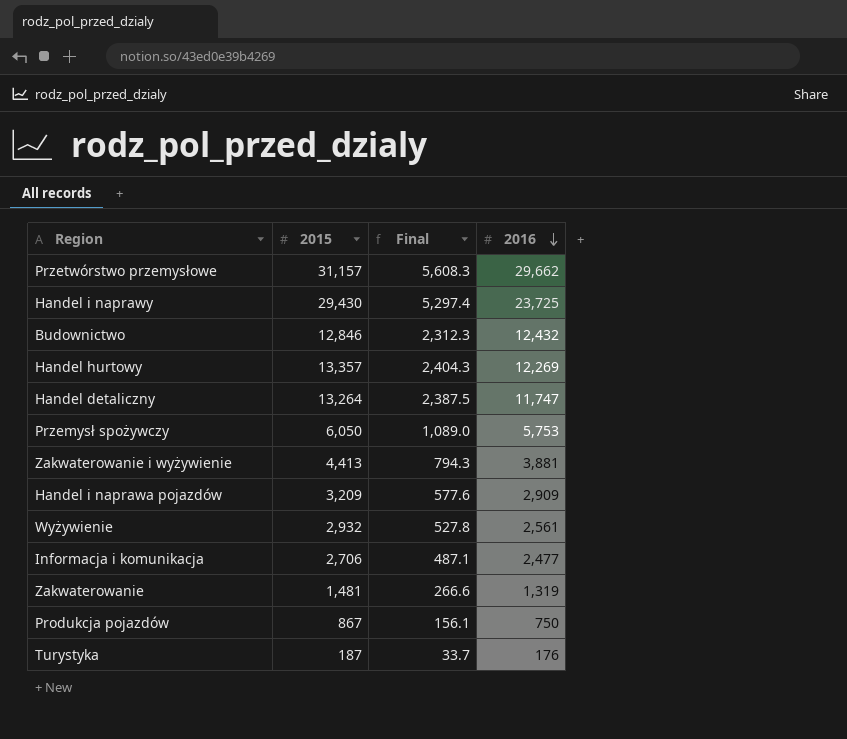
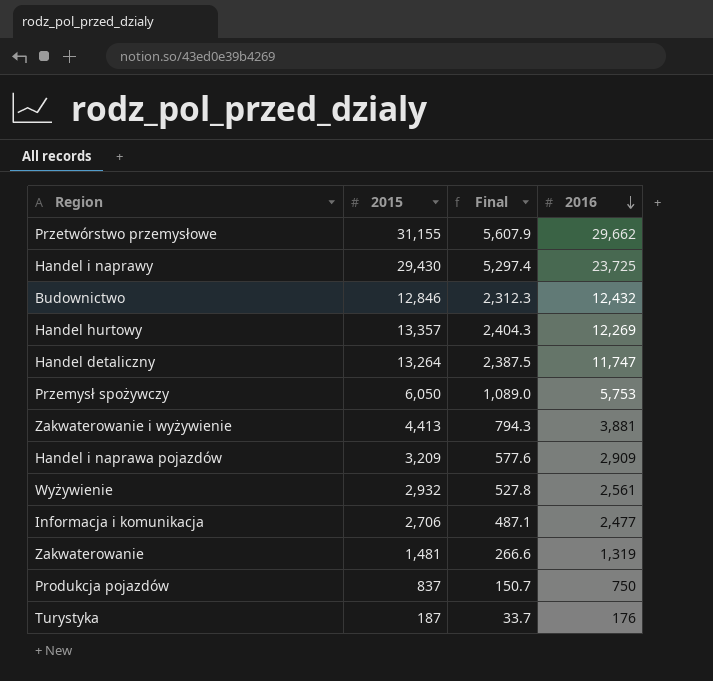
Przetwórstwo przemysłowe | 2015: 31,157 -> 31,155
Przetwórstwo przemysłowe | Final: 5,608.3 -> 5,607.9
Produkcja pojazdów | 2015: 867 -> 837
Produkcja pojazdów | Final: 156.1 -> 150.7

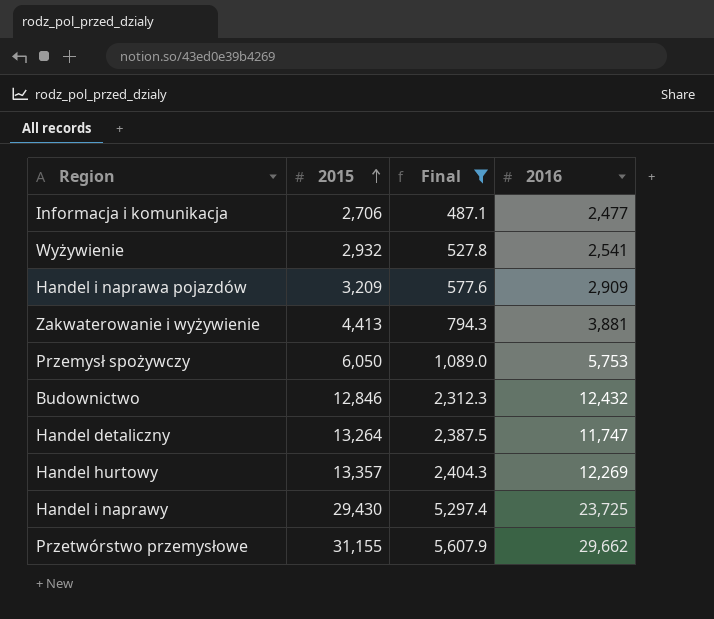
filter: none -> Final >= 487.1
row order: 2016 descending -> 2015 ascending
Wyżywienie | 2016: 2,561 -> 2,541

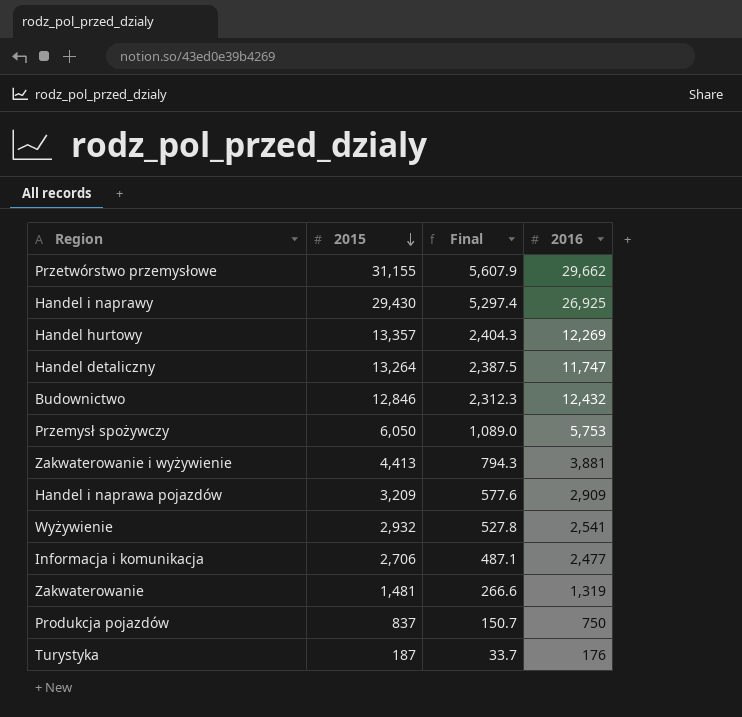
filter: Final >= 487.1 -> none
row order: 2015 ascending -> 2015 descending
Handel i naprawy | 2016: 23,725 -> 26,925

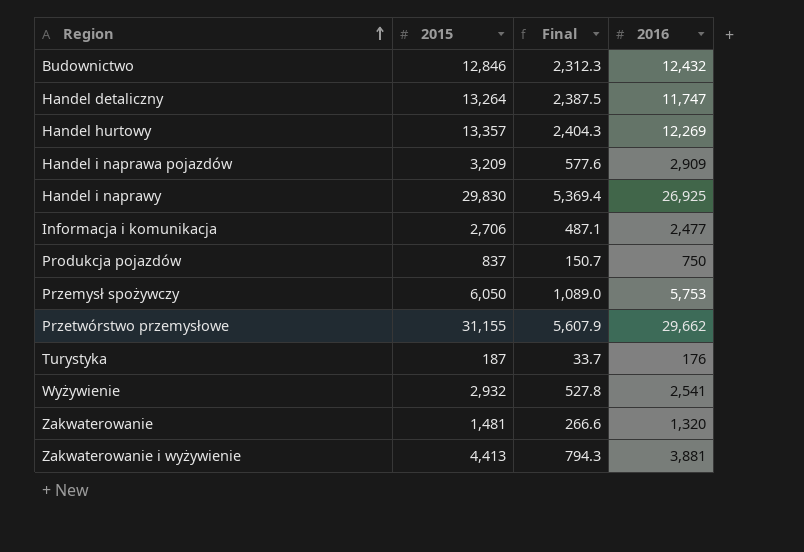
row order: 2015 descending -> Region ascending
Handel i naprawy | 2015: 29,430 -> 29,830
Handel i naprawy | Final: 5,297.4 -> 5,369.4
Zakwaterowanie | 2016: 1,319 -> 1,320

